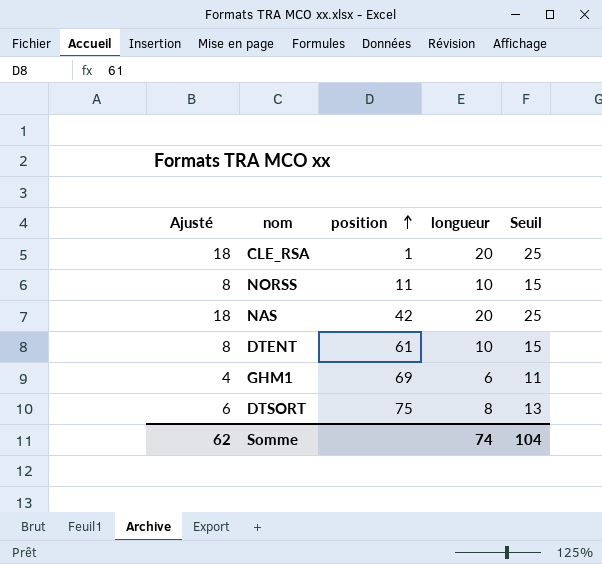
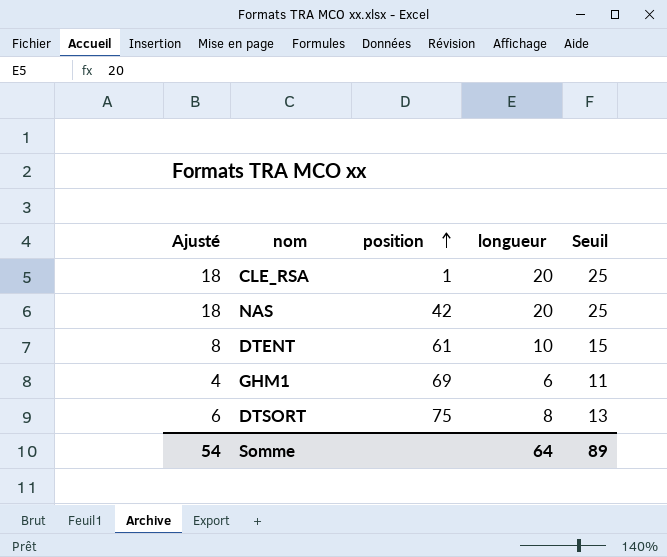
row NORSS: 8 | 11 | 10 | 15 -> none
Somme | Ajusté: 62 -> 54
Somme | longueur: 74 -> 64
Somme | Seuil: 104 -> 89

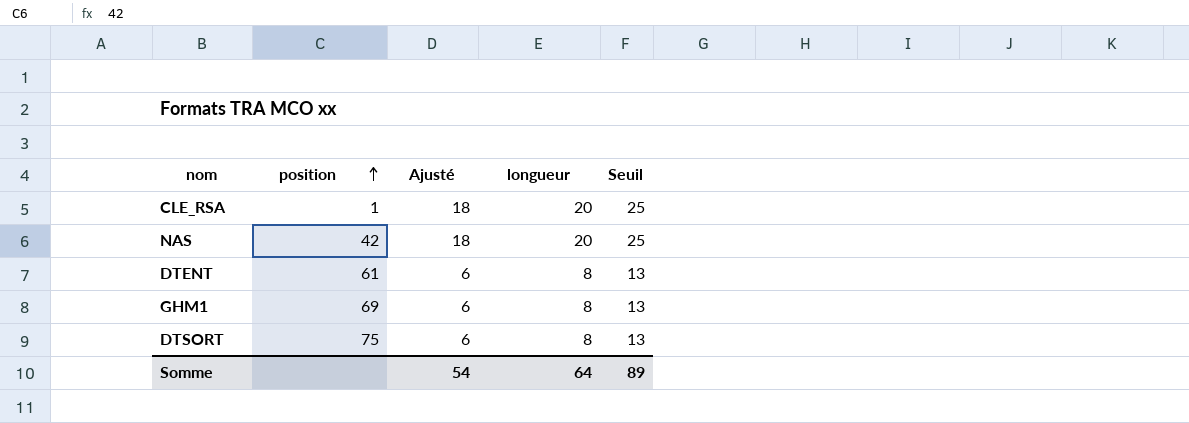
column Ajusté | position: 1 -> 3
DTENT | Ajusté: 8 -> 6
DTENT | longueur: 10 -> 8
DTENT | Seuil: 15 -> 13
GHM1 | Ajusté: 4 -> 6
GHM1 | longueur: 6 -> 8
GHM1 | Seuil: 11 -> 13

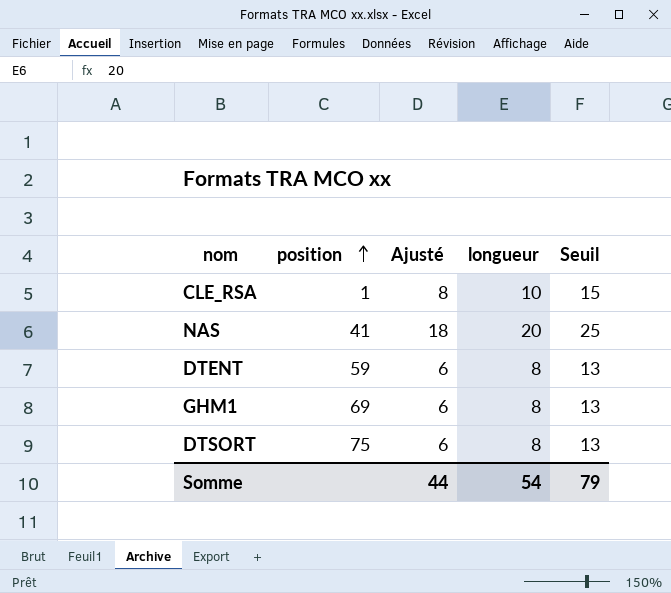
CLE_RSA | Ajusté: 18 -> 8
CLE_RSA | longueur: 20 -> 10
CLE_RSA | Seuil: 25 -> 15
NAS | position: 42 -> 41
DTENT | position: 61 -> 59
Somme | Ajusté: 54 -> 44
Somme | longueur: 64 -> 54
Somme | Seuil: 89 -> 79

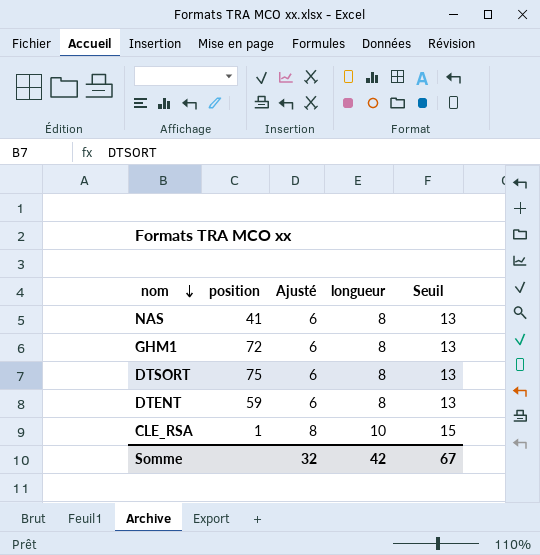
row order: position ascending -> nom descending
NAS | Ajusté: 18 -> 6
NAS | longueur: 20 -> 8
NAS | Seuil: 25 -> 13
GHM1 | position: 69 -> 72
Somme | Ajusté: 44 -> 32
Somme | longueur: 54 -> 42
Somme | Seuil: 79 -> 67

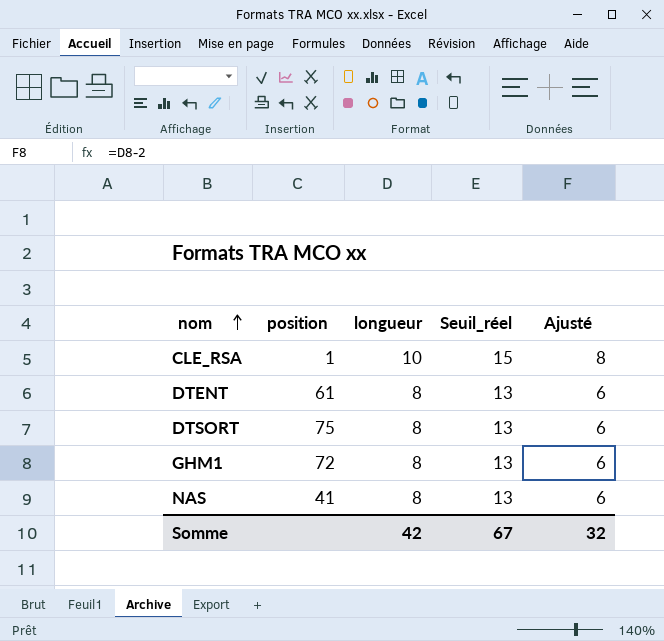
row order: nom descending -> nom ascending
column name: Seuil -> Seuil_réel
column Ajusté | position: 3 -> 5
DTENT | position: 59 -> 61

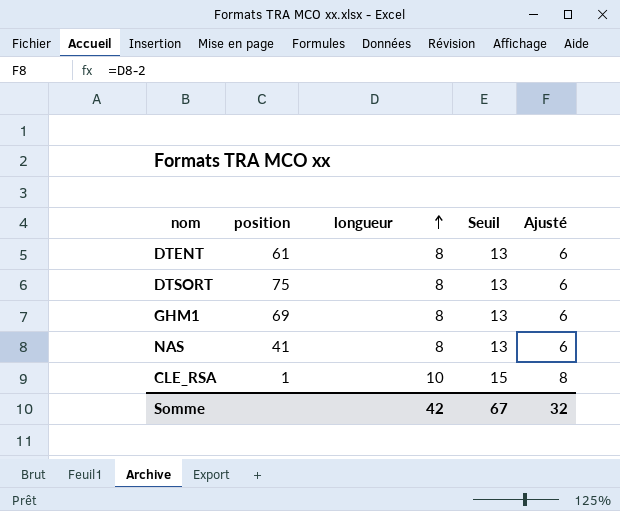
row order: nom ascending -> longueur ascending
column name: Seuil_réel -> Seuil
GHM1 | position: 72 -> 69

